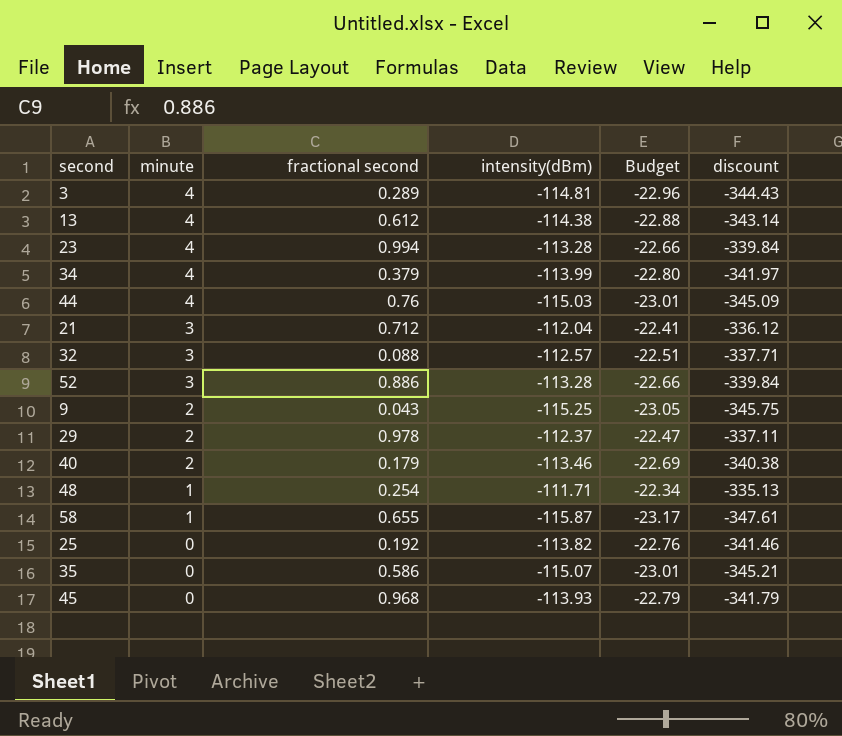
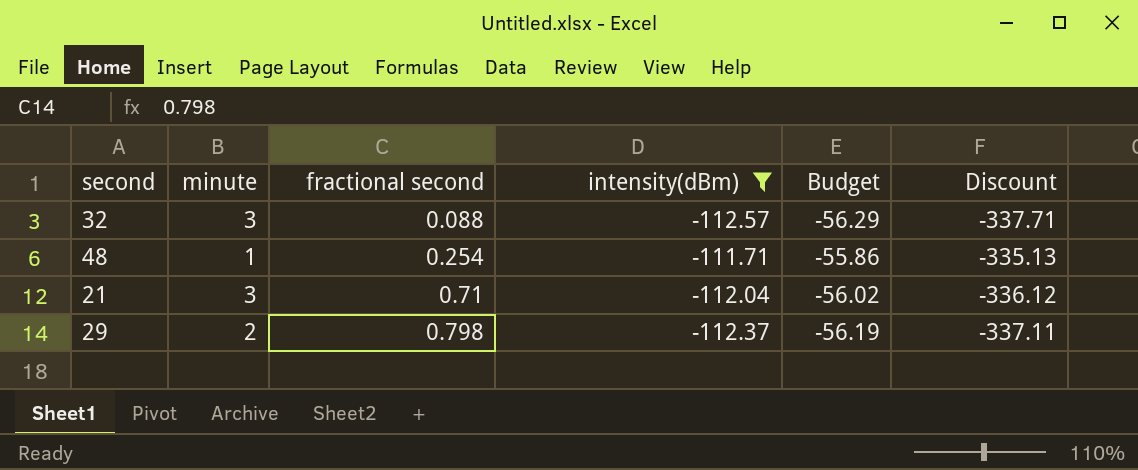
filter: none -> intensity(dBm) >= -112.57
row order: minute descending -> fractional second ascending
column Budget | formula: [intensity(dBm)] * 0.2 -> [intensity(dBm)] * 0.5
column name: discount -> Discount
21 | fractional second: 0.712 -> 0.71
29 | fractional second: 0.978 -> 0.798

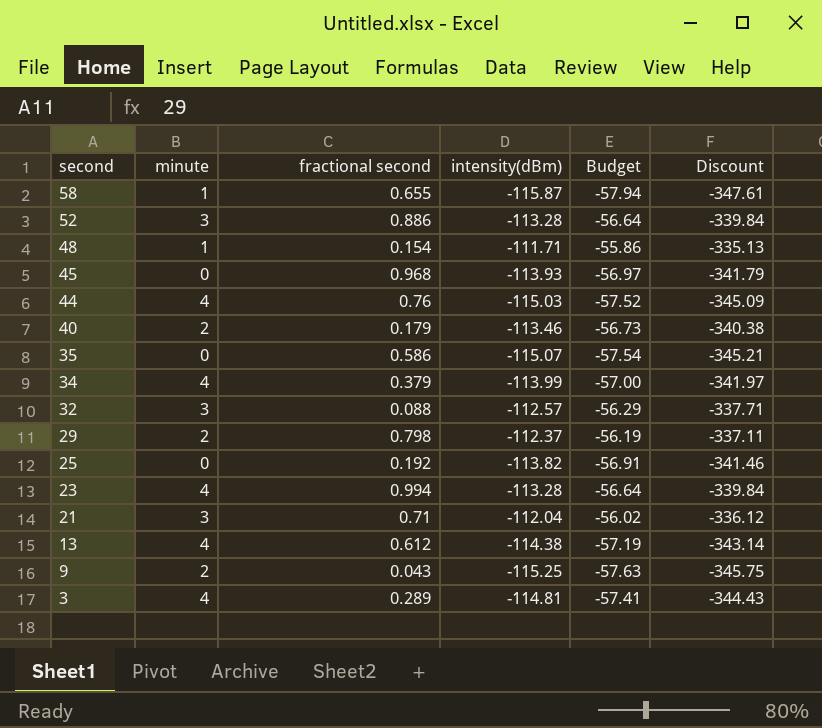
filter: intensity(dBm) >= -112.57 -> none
row order: fractional second ascending -> second descending
48 | fractional second: 0.254 -> 0.154

